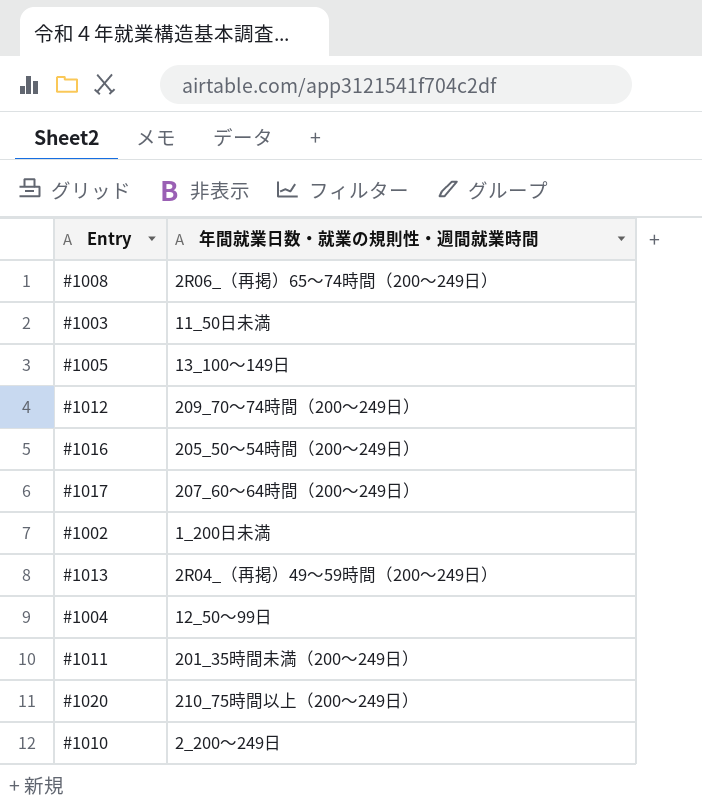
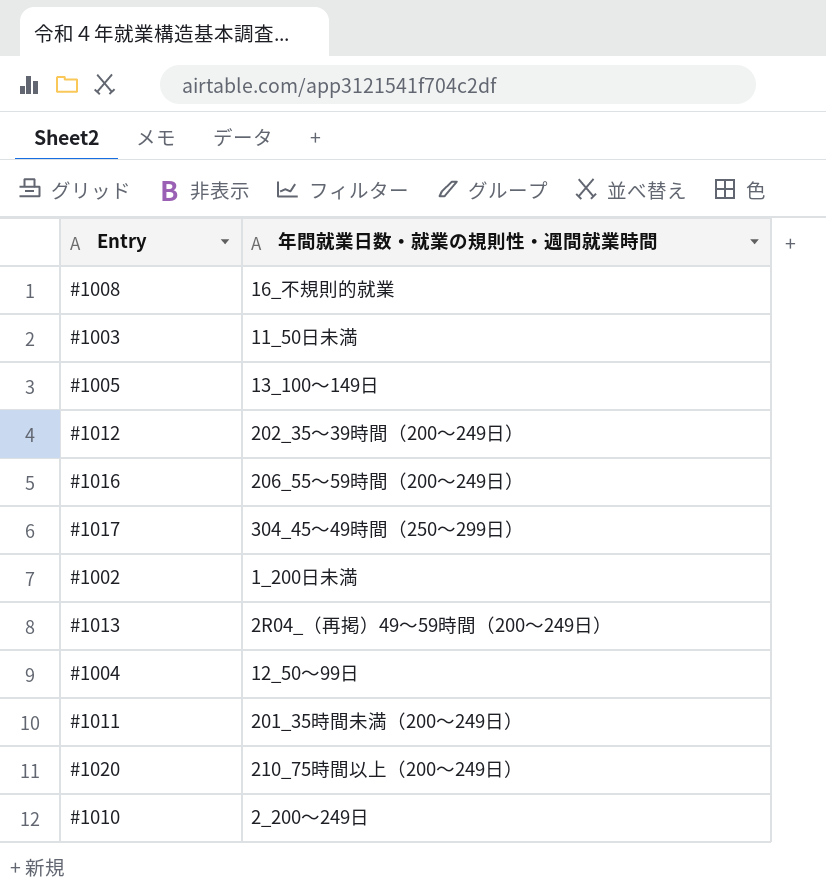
#1008 | 年間就業日数・就業の規則性・週間就業時間: 2R06_（再掲）65～74時間（200～249日） -> 16_不規則的就業
#1012 | 年間就業日数・就業の規則性・週間就業時間: 209_70～74時間（200～249日） -> 202_35～39時間（200～249日）
#1016 | 年間就業日数・就業の規則性・週間就業時間: 205_50～54時間（200～249日） -> 206_55～59時間（200～249日）
#1017 | 年間就業日数・就業の規則性・週間就業時間: 207_60～64時間（200～249日） -> 304_45～49時間（250～299日）

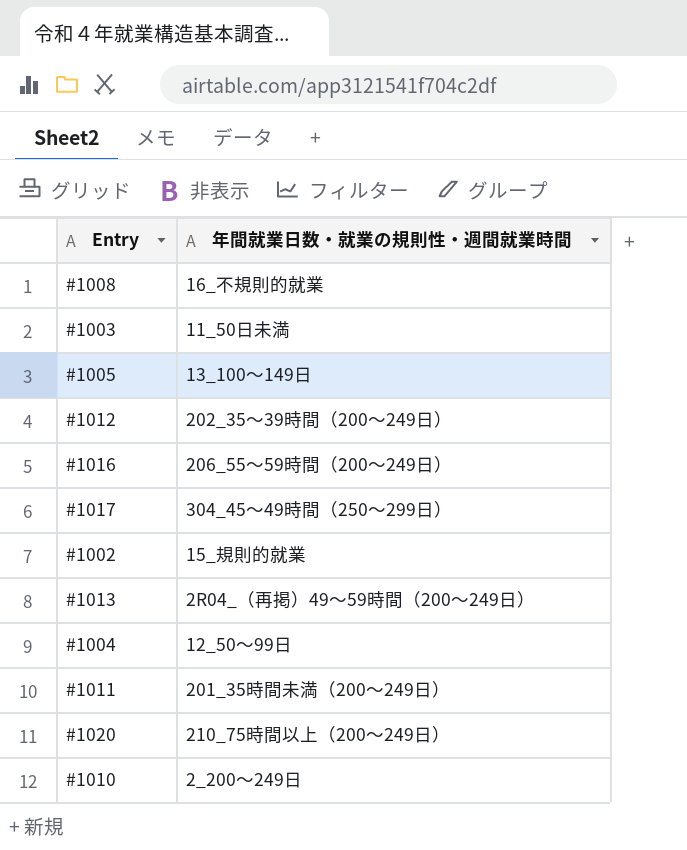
#1002 | 年間就業日数・就業の規則性・週間就業時間: 1_200日未満 -> 15_規則的就業

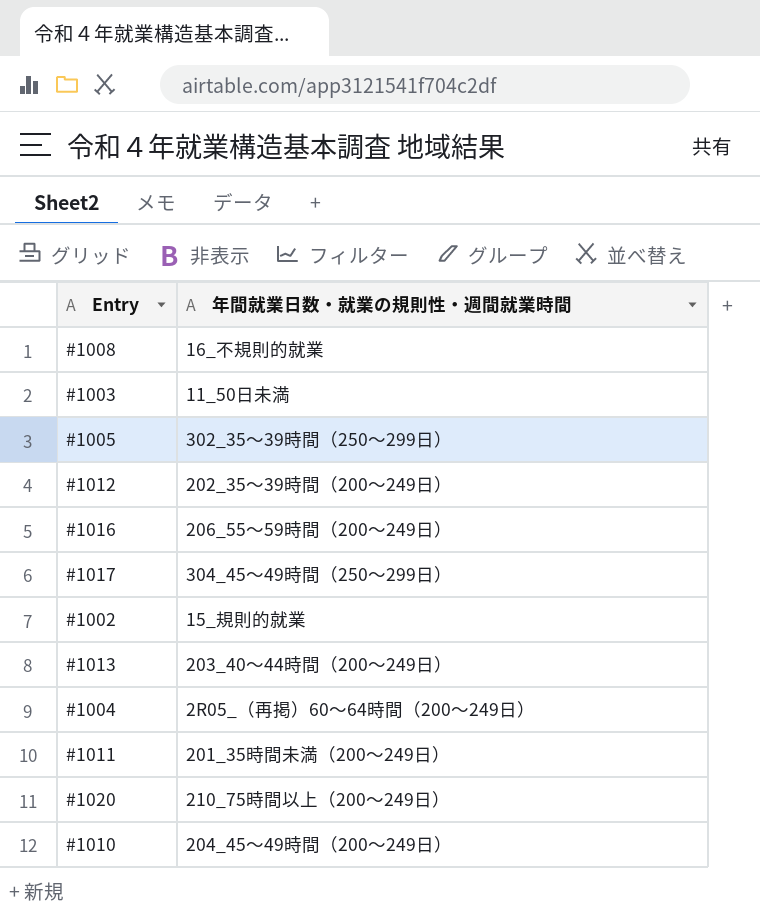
#1005 | 年間就業日数・就業の規則性・週間就業時間: 13_100～149日 -> 302_35～39時間（250～299日）
#1013 | 年間就業日数・就業の規則性・週間就業時間: 2R04_（再掲）49～59時間（200～249日） -> 203_40～44時間（200～249日）
#1004 | 年間就業日数・就業の規則性・週間就業時間: 12_50～99日 -> 2R05_（再掲）60～64時間（200～249日）
#1010 | 年間就業日数・就業の規則性・週間就業時間: 2_200～249日 -> 204_45～49時間（200～249日）

